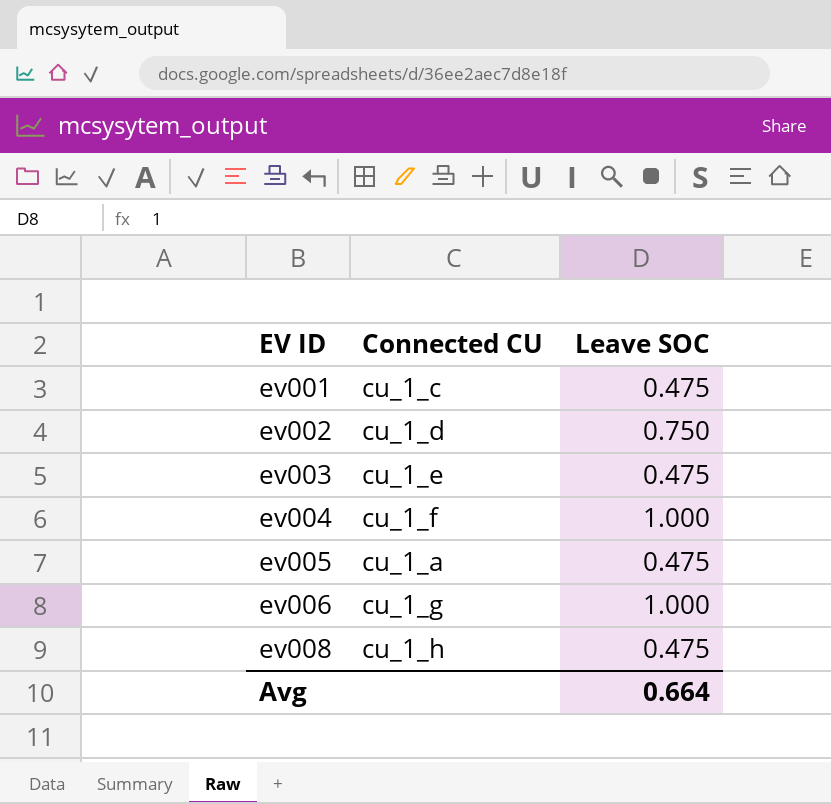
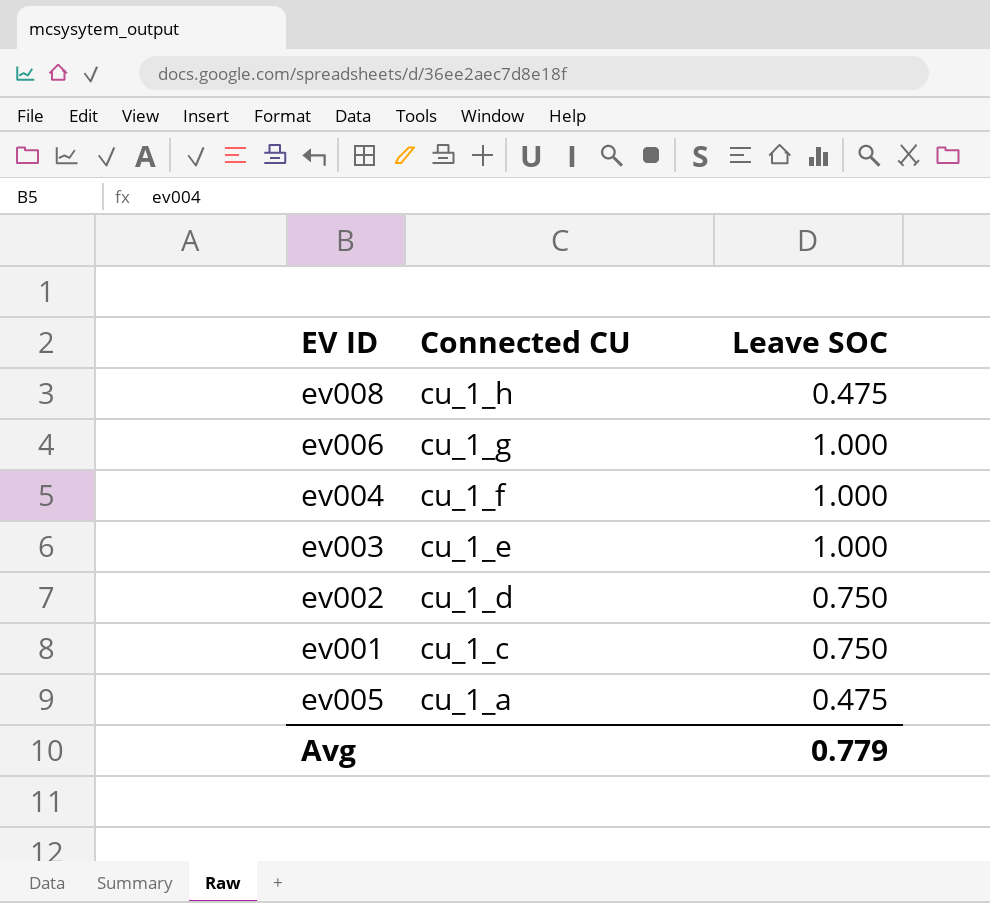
row order: EV ID ascending -> Connected CU descending
ev003 | Leave SOC: 0.475 -> 1.000
ev001 | Leave SOC: 0.475 -> 0.750
Avg | Leave SOC: 0.664 -> 0.779

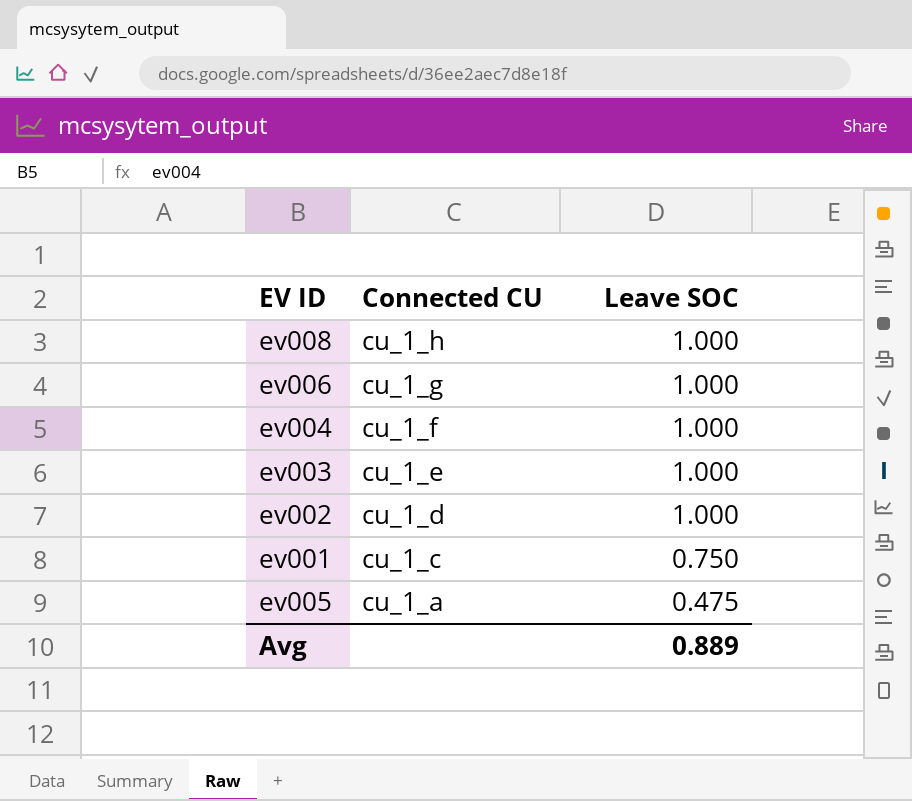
ev008 | Leave SOC: 0.475 -> 1.000
ev002 | Leave SOC: 0.750 -> 1.000
Avg | Leave SOC: 0.779 -> 0.889

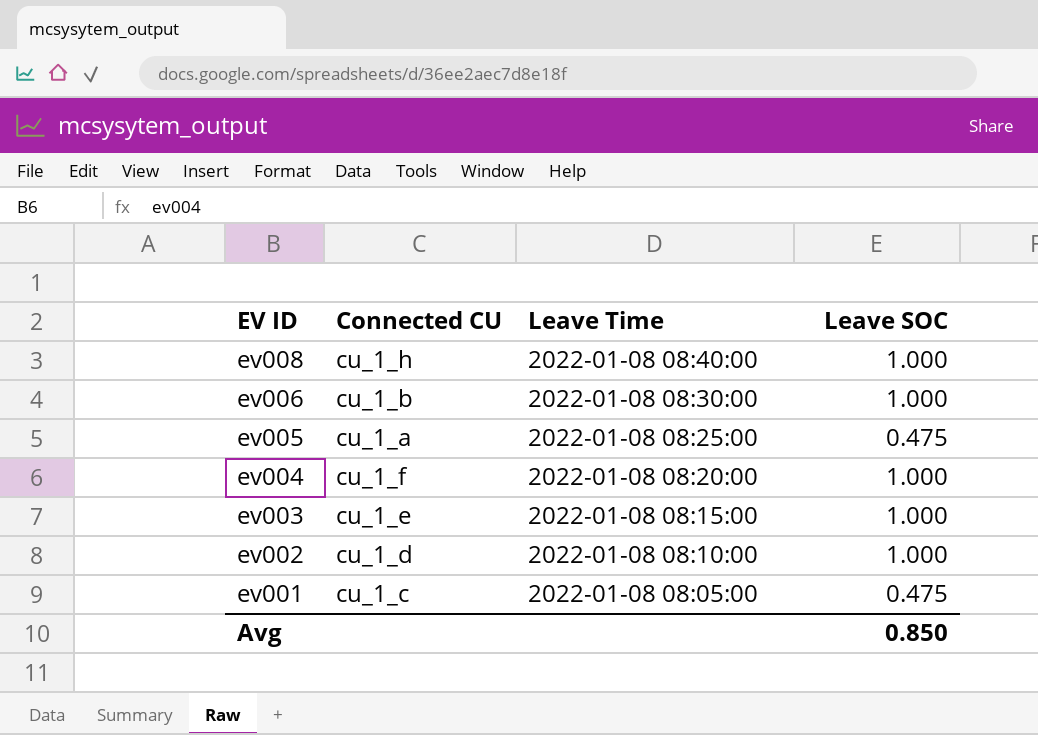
row order: Connected CU descending -> EV ID descending
column Leave Time | position: none -> 3
ev006 | Connected CU: cu_1_g -> cu_1_b
ev001 | Leave SOC: 0.750 -> 0.475
Avg | Leave SOC: 0.889 -> 0.850

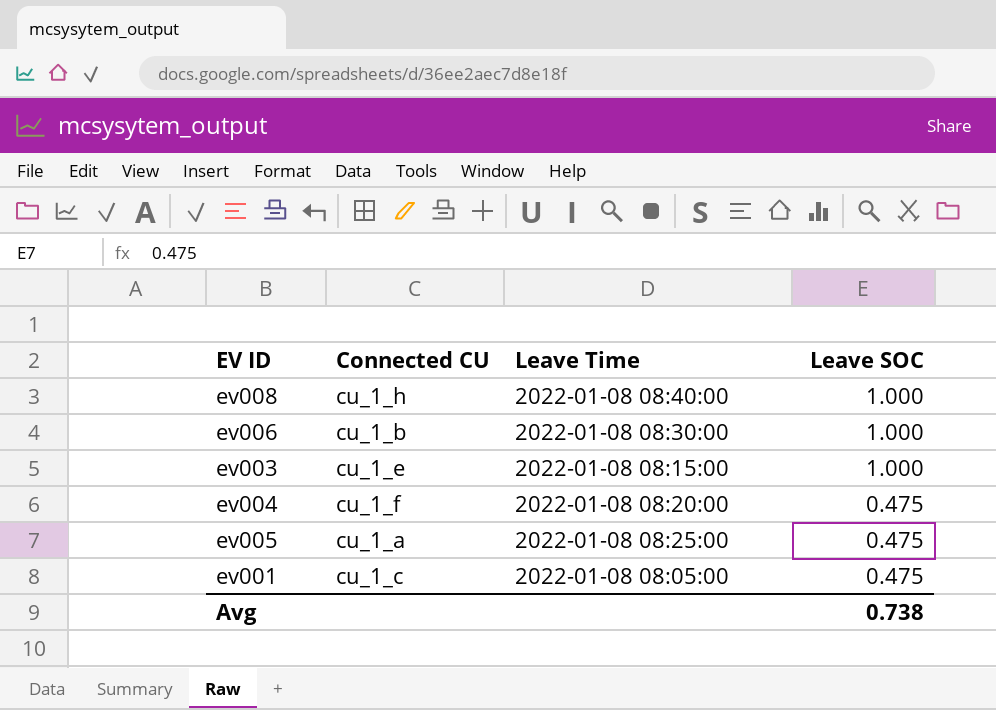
row order: EV ID descending -> Leave SOC descending
row ev002: cu_1_d | 2022-01-08 08:10:00 | 1.000 -> none
ev004 | Leave SOC: 1.000 -> 0.475
Avg | Leave SOC: 0.850 -> 0.738

